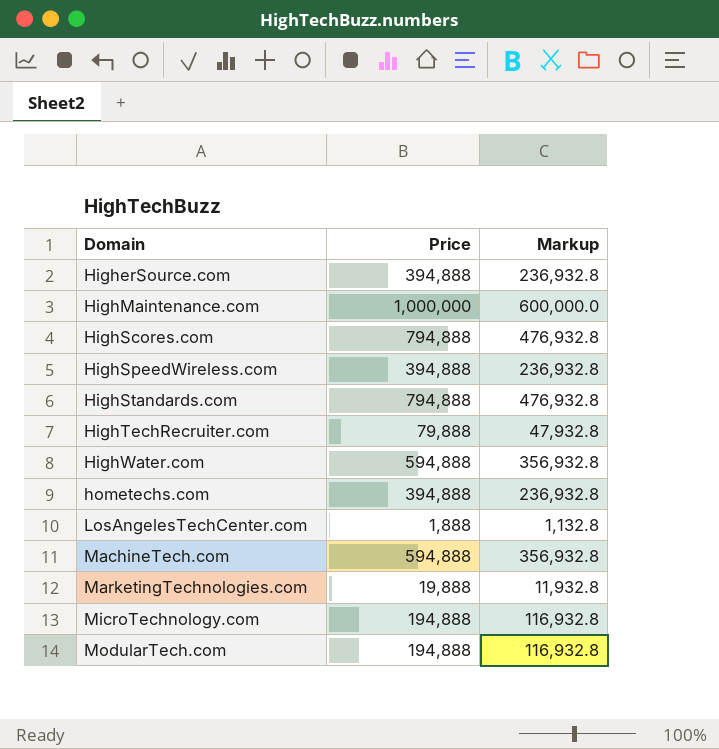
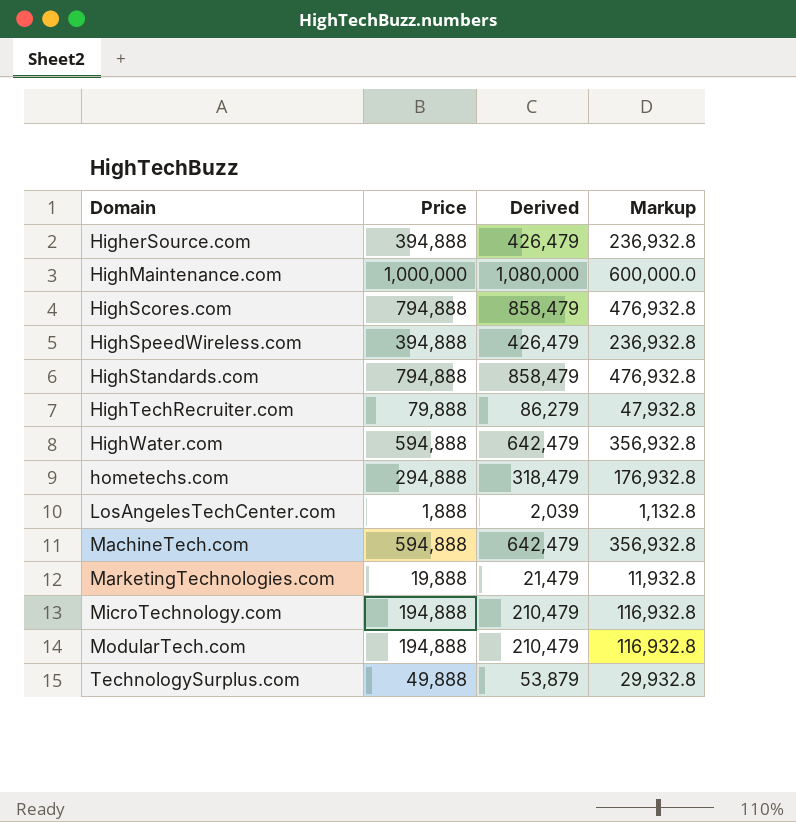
column Derived | formula: none -> [Price] * 1.08
hometechs.com | Price: 394,888 -> 294,888
hometechs.com | Markup: 236,932.8 -> 176,932.8
row TechnologySurplus.com: none -> 49,888 | 53,879 | 29,932.8

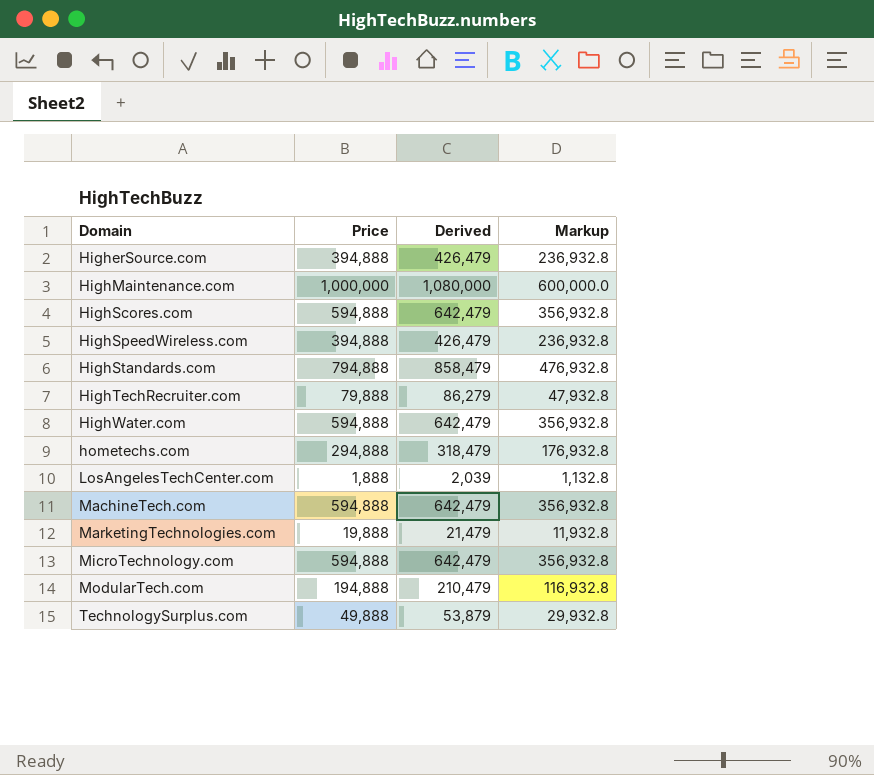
HighScores.com | Price: 794,888 -> 594,888
HighScores.com | Derived: 858,479 -> 642,479
HighScores.com | Markup: 476,932.8 -> 356,932.8
MicroTechnology.com | Price: 194,888 -> 594,888
MicroTechnology.com | Derived: 210,479 -> 642,479
MicroTechnology.com | Markup: 116,932.8 -> 356,932.8

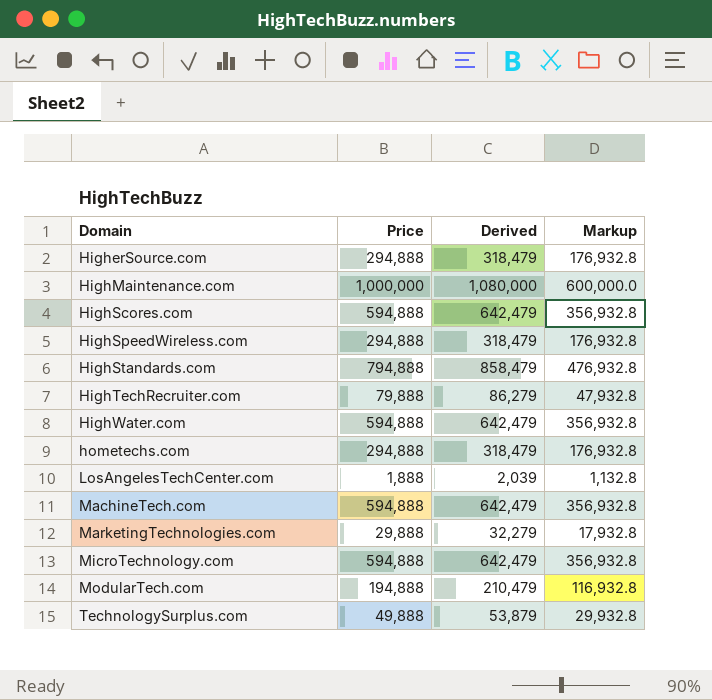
HigherSource.com | Price: 394,888 -> 294,888
HigherSource.com | Derived: 426,479 -> 318,479
HigherSource.com | Markup: 236,932.8 -> 176,932.8
HighSpeedWireless.com | Price: 394,888 -> 294,888
HighSpeedWireless.com | Derived: 426,479 -> 318,479
HighSpeedWireless.com | Markup: 236,932.8 -> 176,932.8
MarketingTechnologies.com | Price: 19,888 -> 29,888
MarketingTechnologies.com | Derived: 21,479 -> 32,279
MarketingTechnologies.com | Markup: 11,932.8 -> 17,932.8

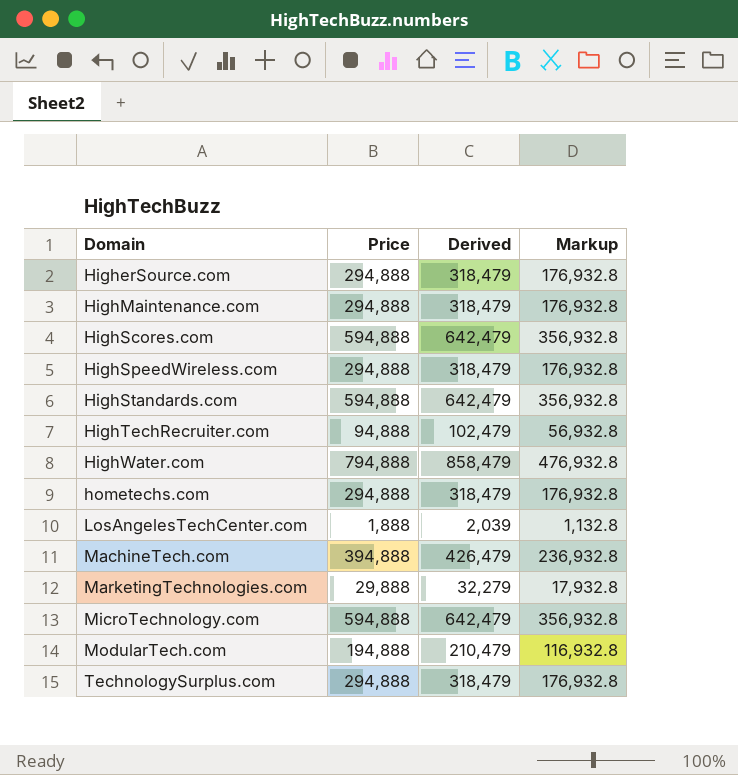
HighMaintenance.com | Price: 1,000,000 -> 294,888
HighMaintenance.com | Derived: 1,080,000 -> 318,479
HighMaintenance.com | Markup: 600,000.0 -> 176,932.8
HighStandards.com | Price: 794,888 -> 594,888
HighStandards.com | Derived: 858,479 -> 642,479
HighStandards.com | Markup: 476,932.8 -> 356,932.8
HighTechRecruiter.com | Price: 79,888 -> 94,888
HighTechRecruiter.com | Derived: 86,279 -> 102,479
HighTechRecruiter.com | Markup: 47,932.8 -> 56,932.8
HighWater.com | Price: 594,888 -> 794,888
HighWater.com | Derived: 642,479 -> 858,479
HighWater.com | Markup: 356,932.8 -> 476,932.8
MachineTech.com | Price: 594,888 -> 394,888
MachineTech.com | Derived: 642,479 -> 426,479
MachineTech.com | Markup: 356,932.8 -> 236,932.8
TechnologySurplus.com | Price: 49,888 -> 294,888
TechnologySurplus.com | Derived: 53,879 -> 318,479
TechnologySurplus.com | Markup: 29,932.8 -> 176,932.8

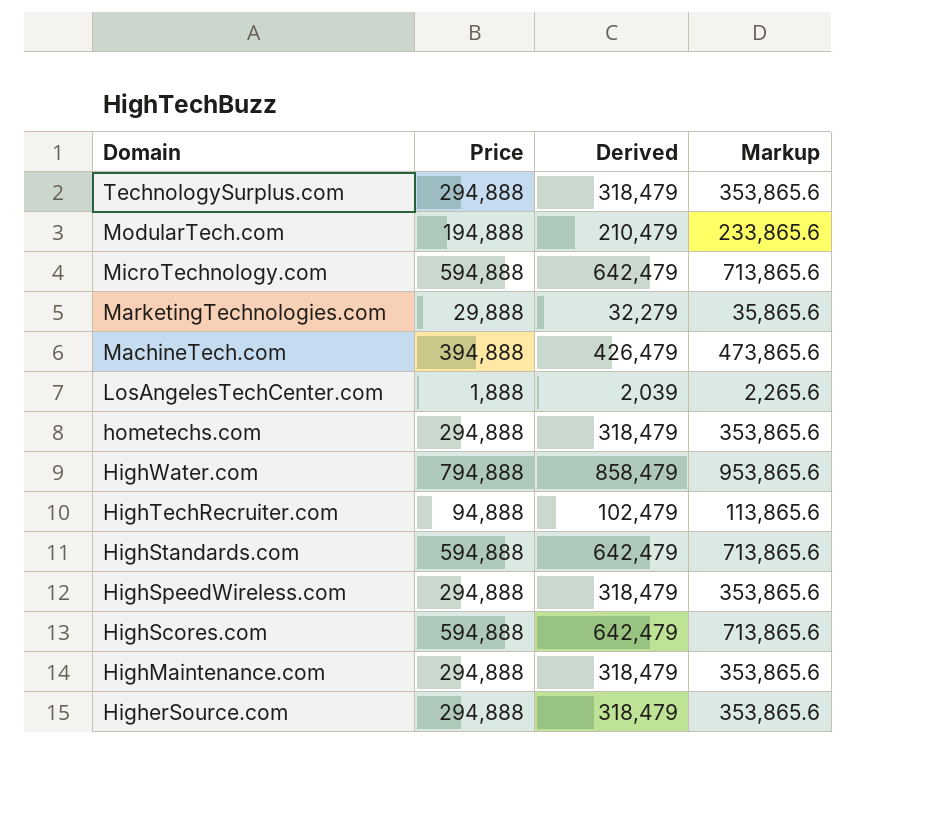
row order: Domain ascending -> Domain descending
column Markup | formula: [Price] * 0.6 -> [Price] * 1.2

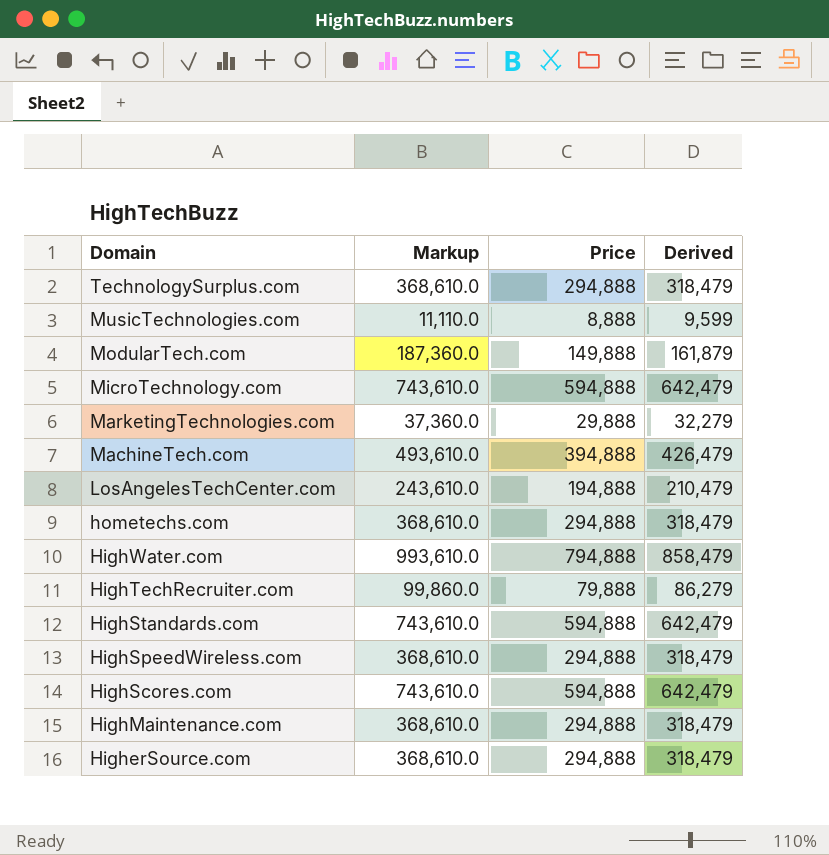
column Markup | formula: [Price] * 1.2 -> [Price] * 1.25
column Markup | position: 4 -> 2
row MusicTechnologies.com: none -> 11,110.0 | 8,888 | 9,599
ModularTech.com | Price: 194,888 -> 149,888
ModularTech.com | Derived: 210,479 -> 161,879
LosAngelesTechCenter.com | Price: 1,888 -> 194,888
LosAngelesTechCenter.com | Derived: 2,039 -> 210,479
HighTechRecruiter.com | Price: 94,888 -> 79,888
HighTechRecruiter.com | Derived: 102,479 -> 86,279

